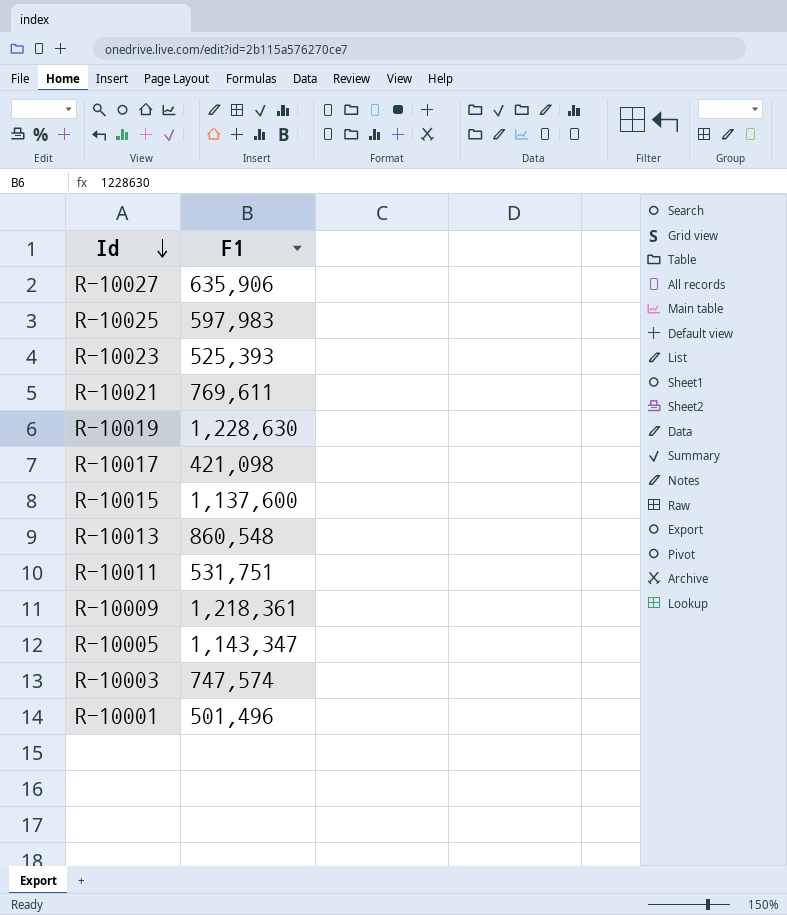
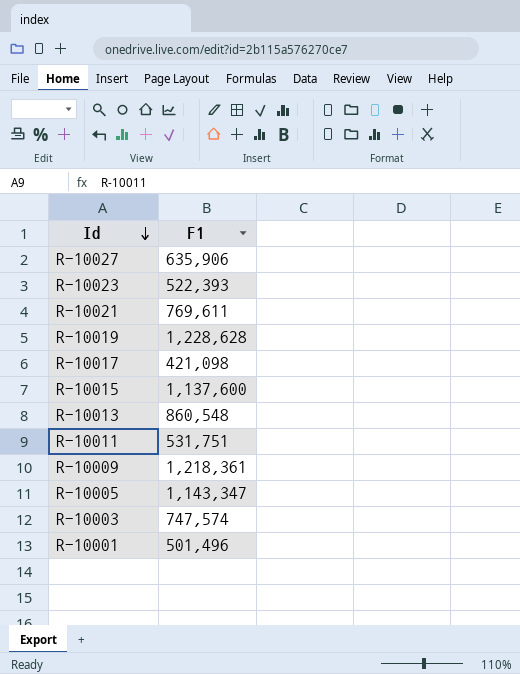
row R-10025: 597,983 -> none
R-10023 | F1: 525,393 -> 522,393
R-10019 | F1: 1,228,630 -> 1,228,628

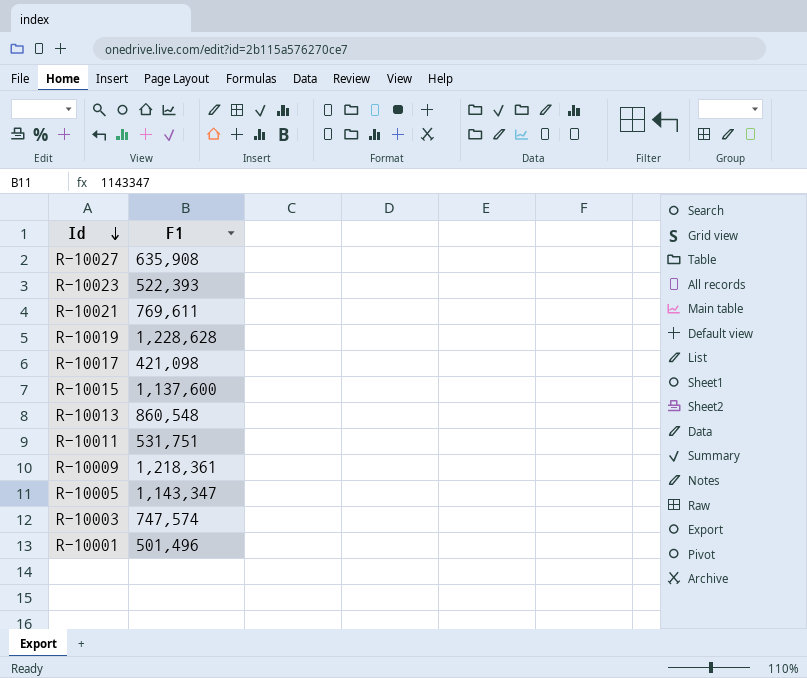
R-10027 | F1: 635,906 -> 635,908

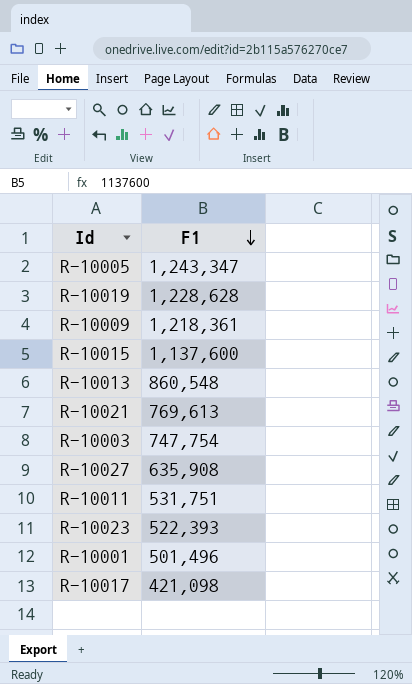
row order: Id descending -> F1 descending
R-10005 | F1: 1,143,347 -> 1,243,347
R-10021 | F1: 769,611 -> 769,613
R-10003 | F1: 747,574 -> 747,754

